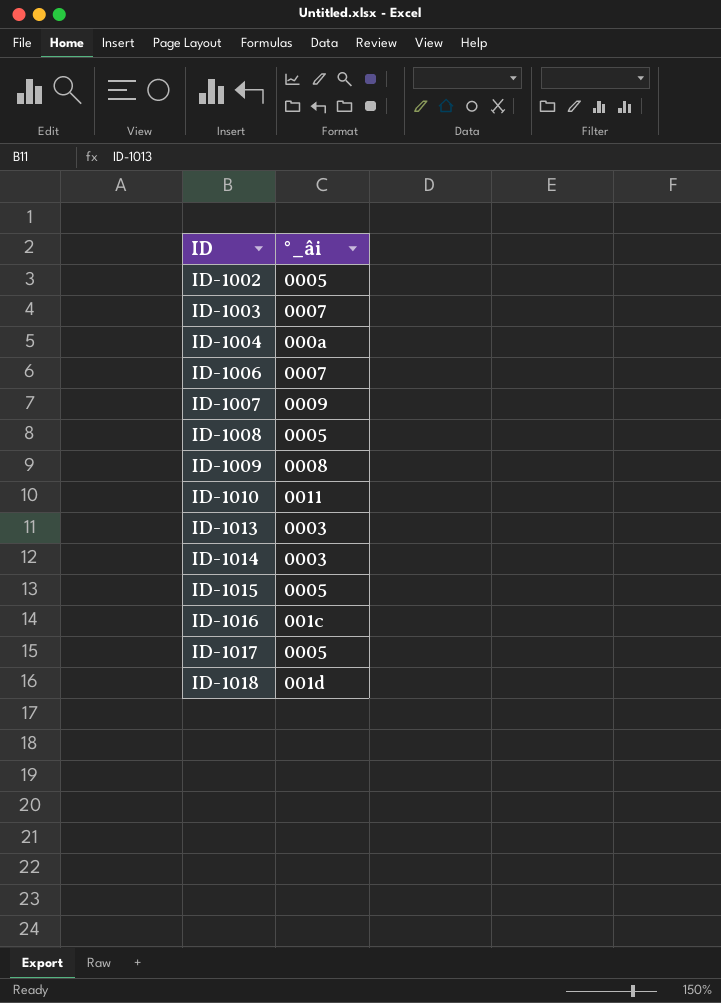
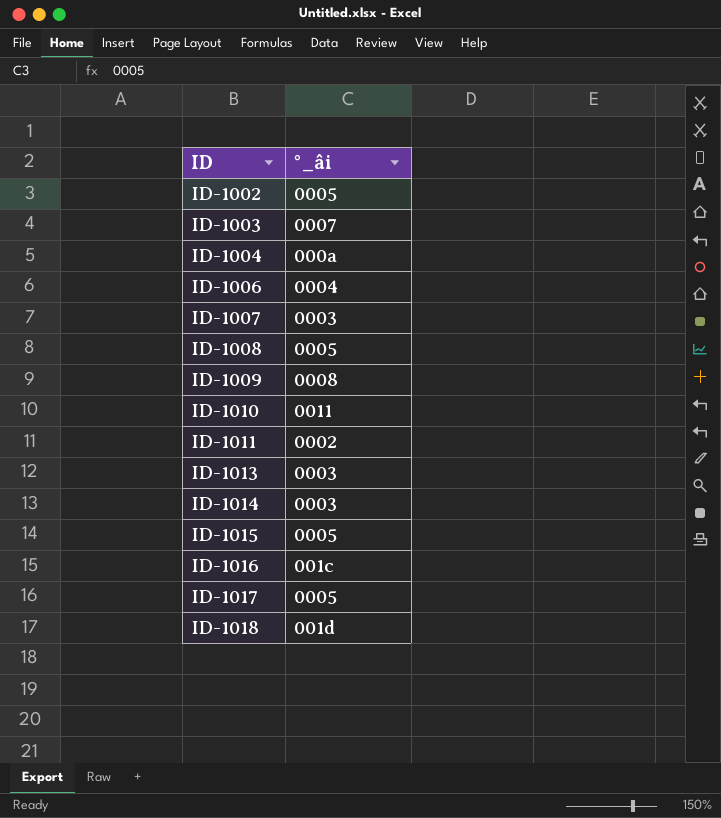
ID-1006 | °_âi: 0007 -> 0004
ID-1007 | °_âi: 0009 -> 0003
row ID-1011: none -> 0002

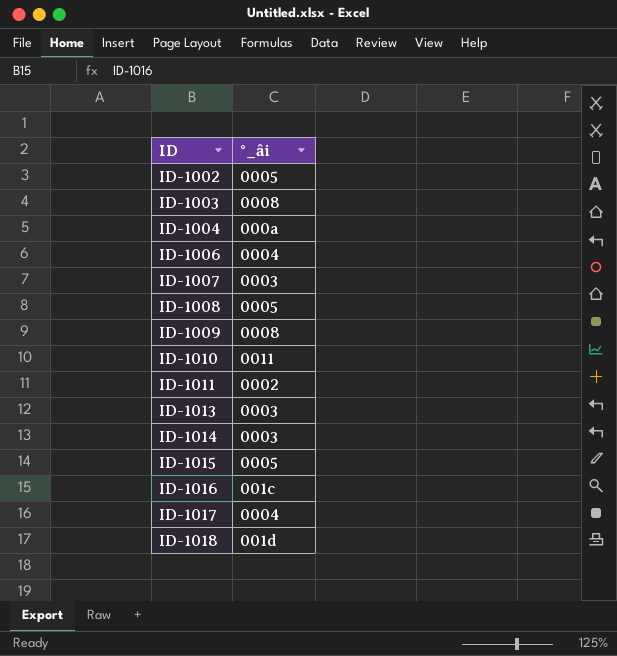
ID-1003 | °_âi: 0007 -> 0008
ID-1017 | °_âi: 0005 -> 0004

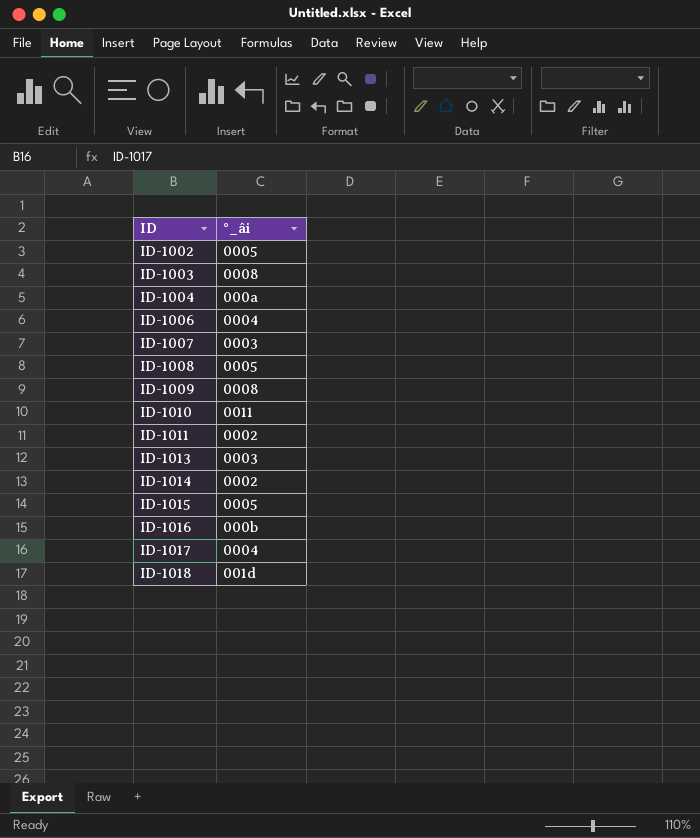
ID-1014 | °_âi: 0003 -> 0002
ID-1016 | °_âi: 001c -> 000b

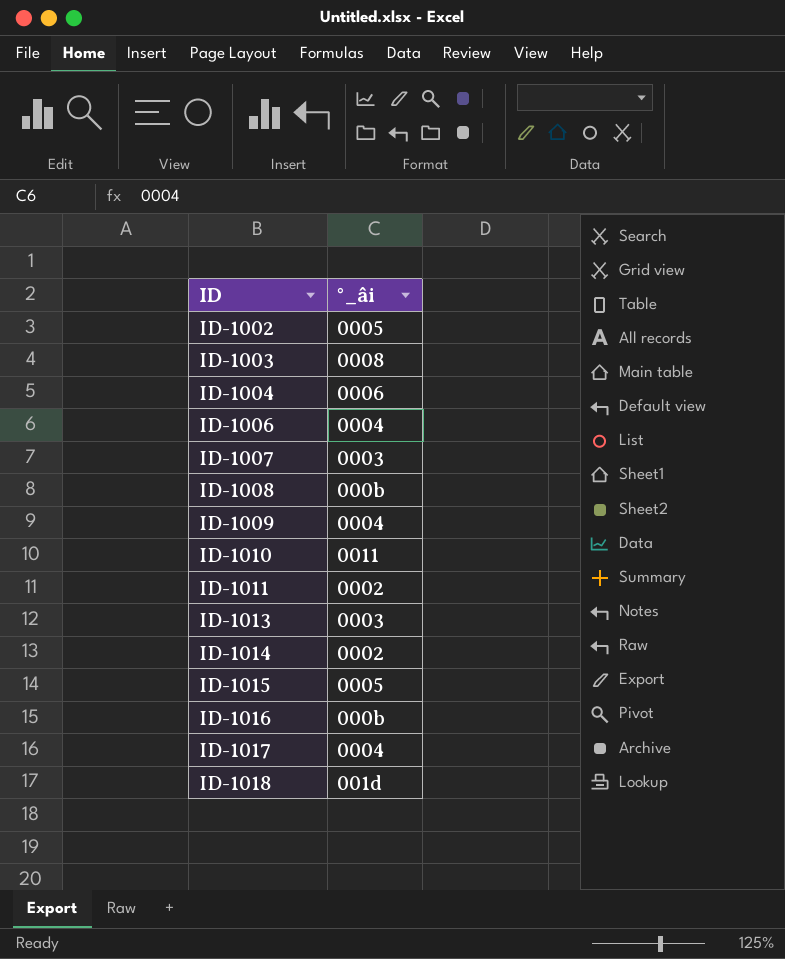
ID-1004 | °_âi: 000a -> 0006
ID-1008 | °_âi: 0005 -> 000b
ID-1009 | °_âi: 0008 -> 0004

